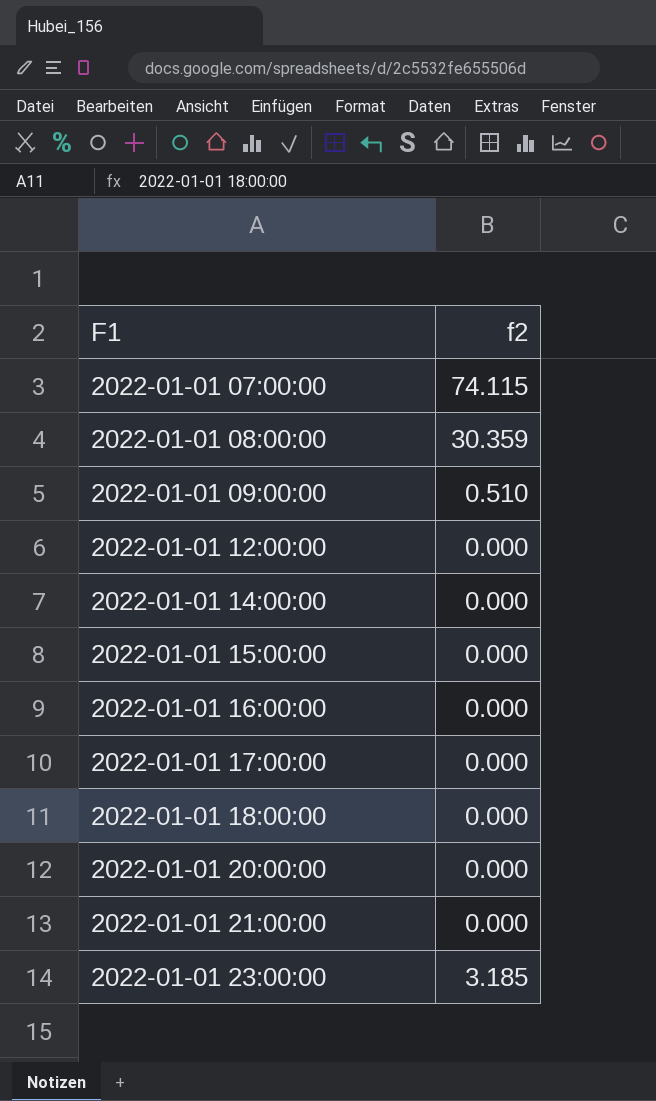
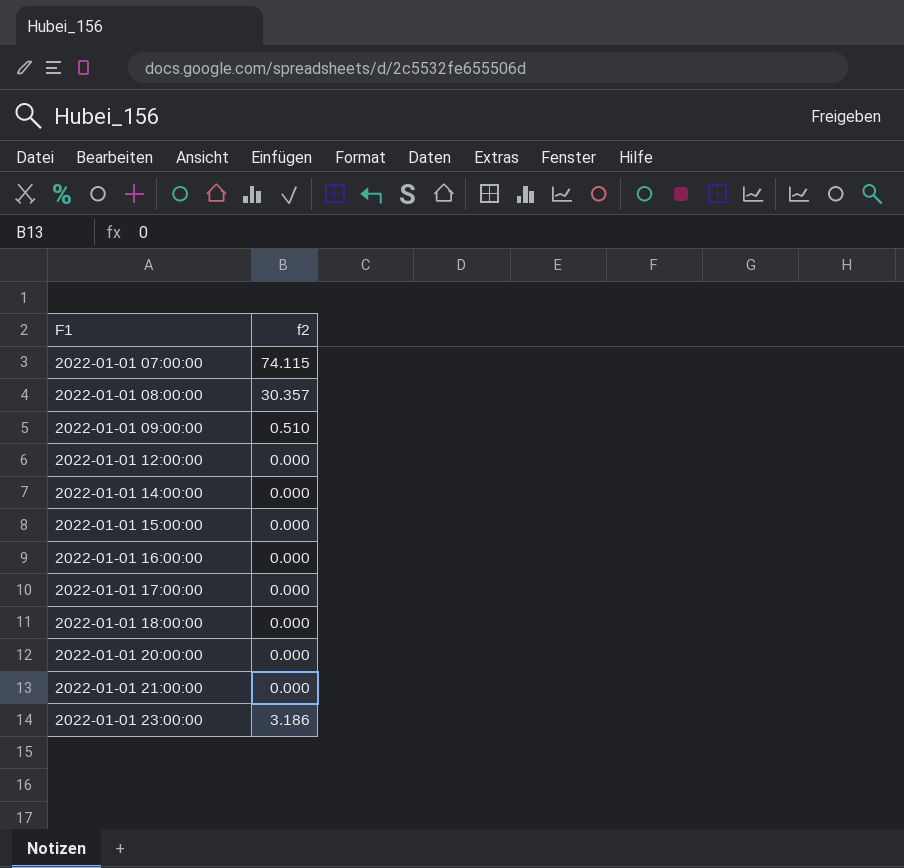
2022-01-01 08:00:00 | f2: 30.359 -> 30.357
2022-01-01 23:00:00 | f2: 3.185 -> 3.186

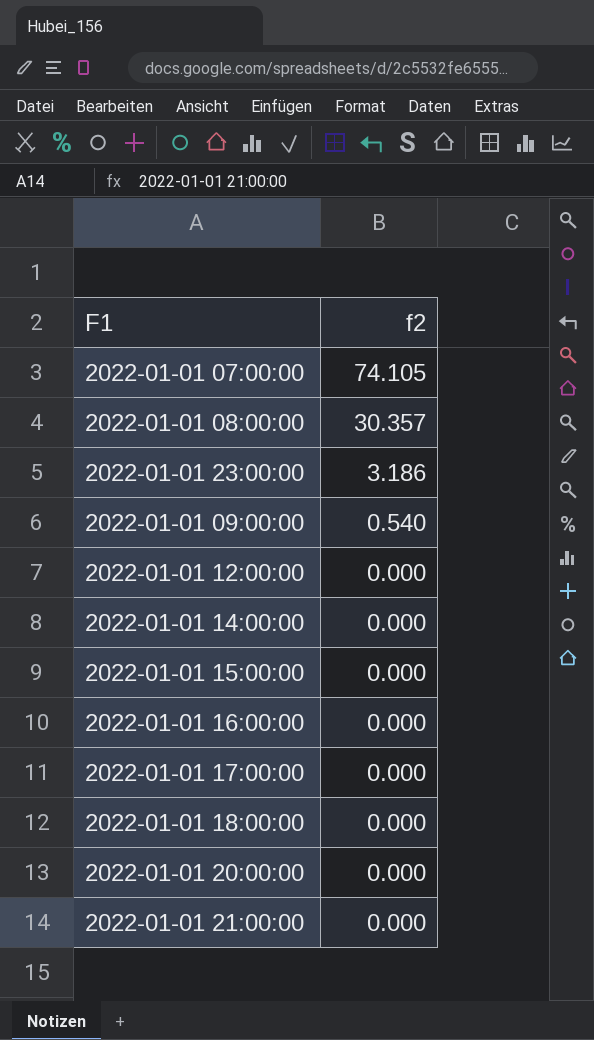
row order: F1 ascending -> f2 descending
2022-01-01 07:00:00 | f2: 74.115 -> 74.105
2022-01-01 09:00:00 | f2: 0.510 -> 0.540

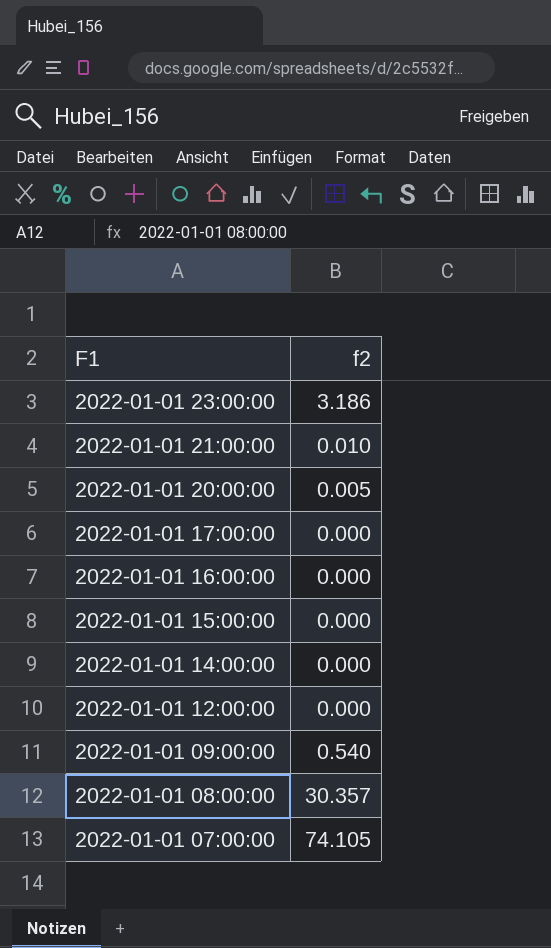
row order: f2 descending -> F1 descending
row 2022-01-01 18:00:00: 0.000 -> none
2022-01-01 21:00:00 | f2: 0.000 -> 0.010
2022-01-01 20:00:00 | f2: 0.000 -> 0.005

